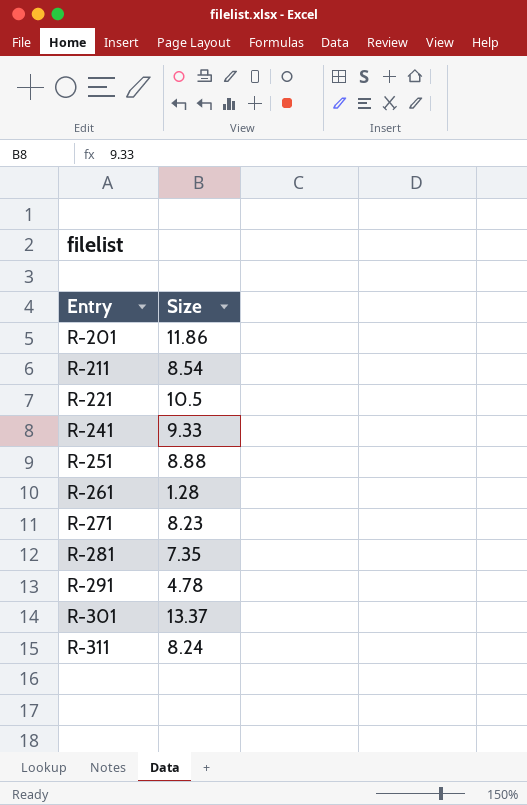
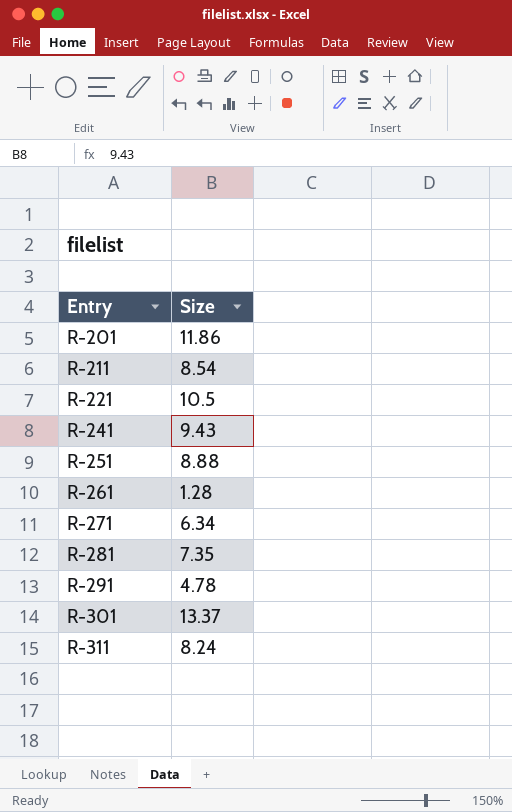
R-241 | Size: 9.33 -> 9.43
R-271 | Size: 8.23 -> 6.34

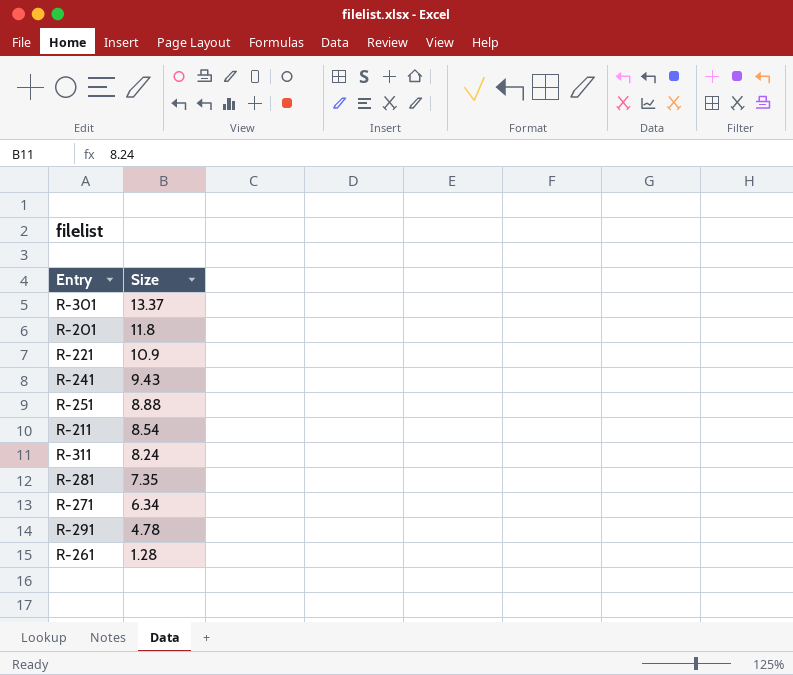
row order: Entry ascending -> Size descending
R-201 | Size: 11.86 -> 11.8
R-221 | Size: 10.5 -> 10.9

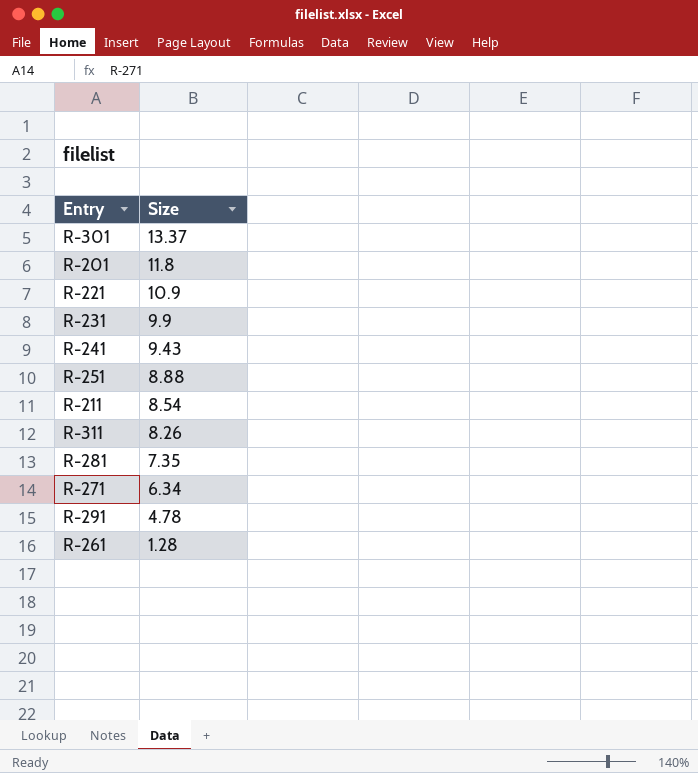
row R-231: none -> 9.9
R-311 | Size: 8.24 -> 8.26

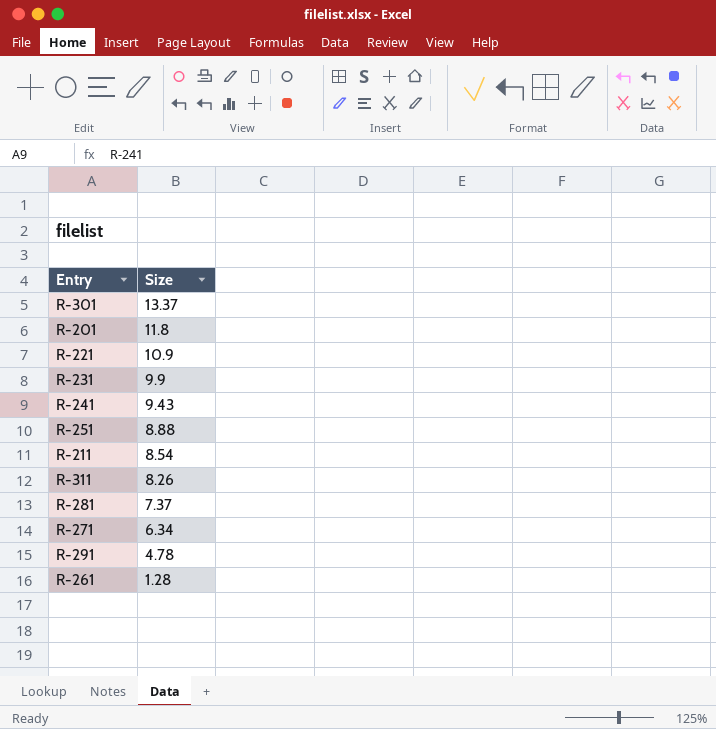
R-281 | Size: 7.35 -> 7.37

